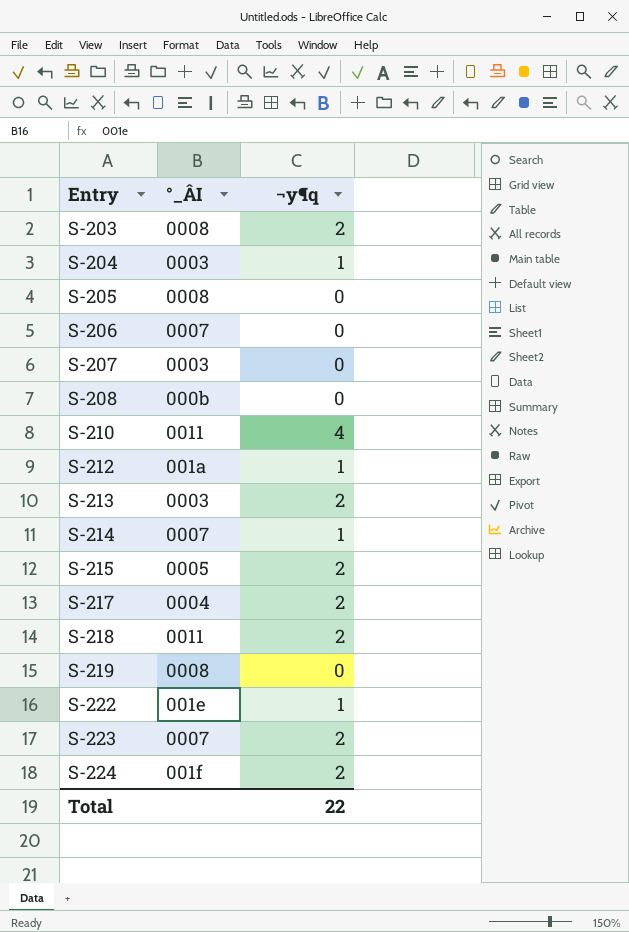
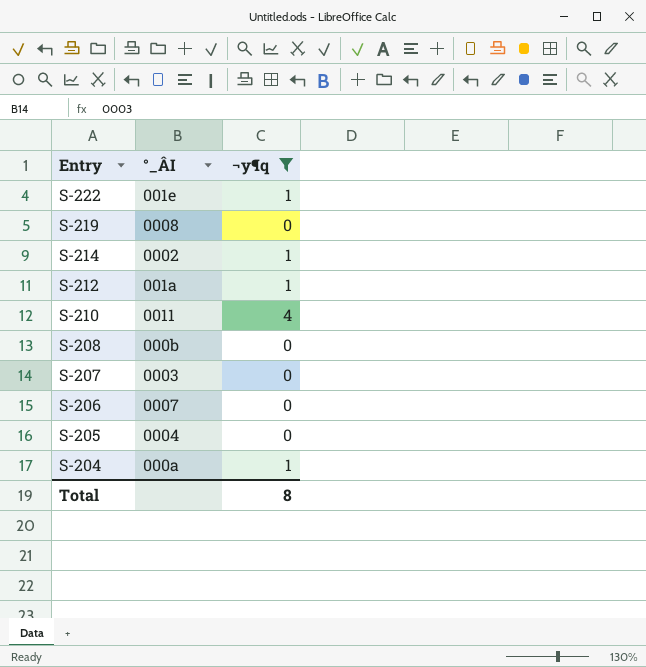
filter: none -> ¬y¶q != 2
row order: Entry ascending -> Entry descending
S-214 | °_ÂI: 0007 -> 0002
S-205 | °_ÂI: 0008 -> 0004
S-204 | °_ÂI: 0003 -> 000a
Total | ¬y¶q: 22 -> 8

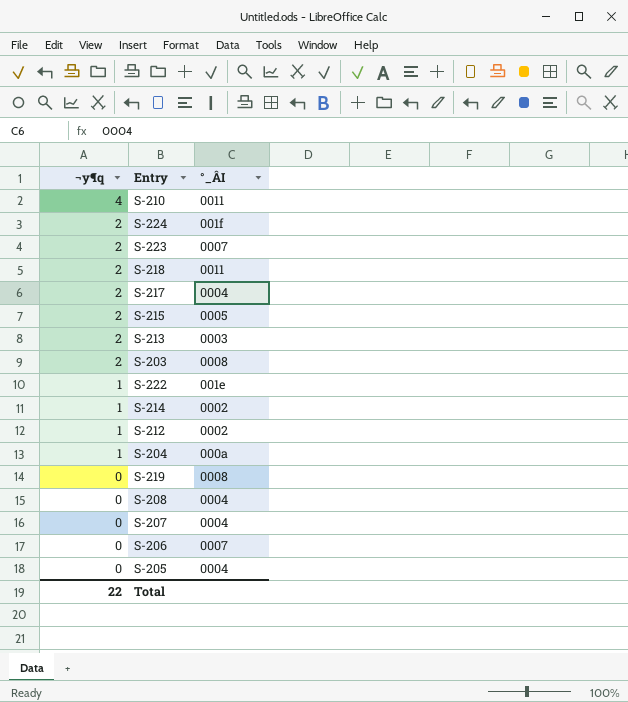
filter: ¬y¶q != 2 -> none
row order: Entry descending -> ¬y¶q descending
column ¬y¶q | position: 3 -> 1
S-212 | °_ÂI: 001a -> 0002
S-208 | °_ÂI: 000b -> 0004
S-207 | °_ÂI: 0003 -> 0004
Total | ¬y¶q: 8 -> 22

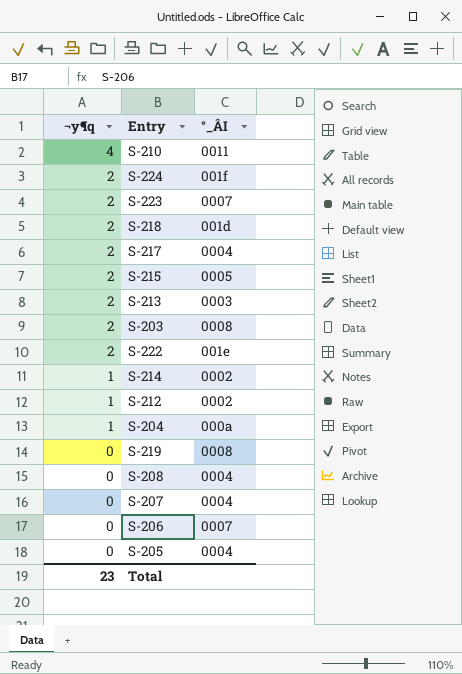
S-218 | °_ÂI: 0011 -> 001d
S-222 | ¬y¶q: 1 -> 2
Total | ¬y¶q: 22 -> 23

